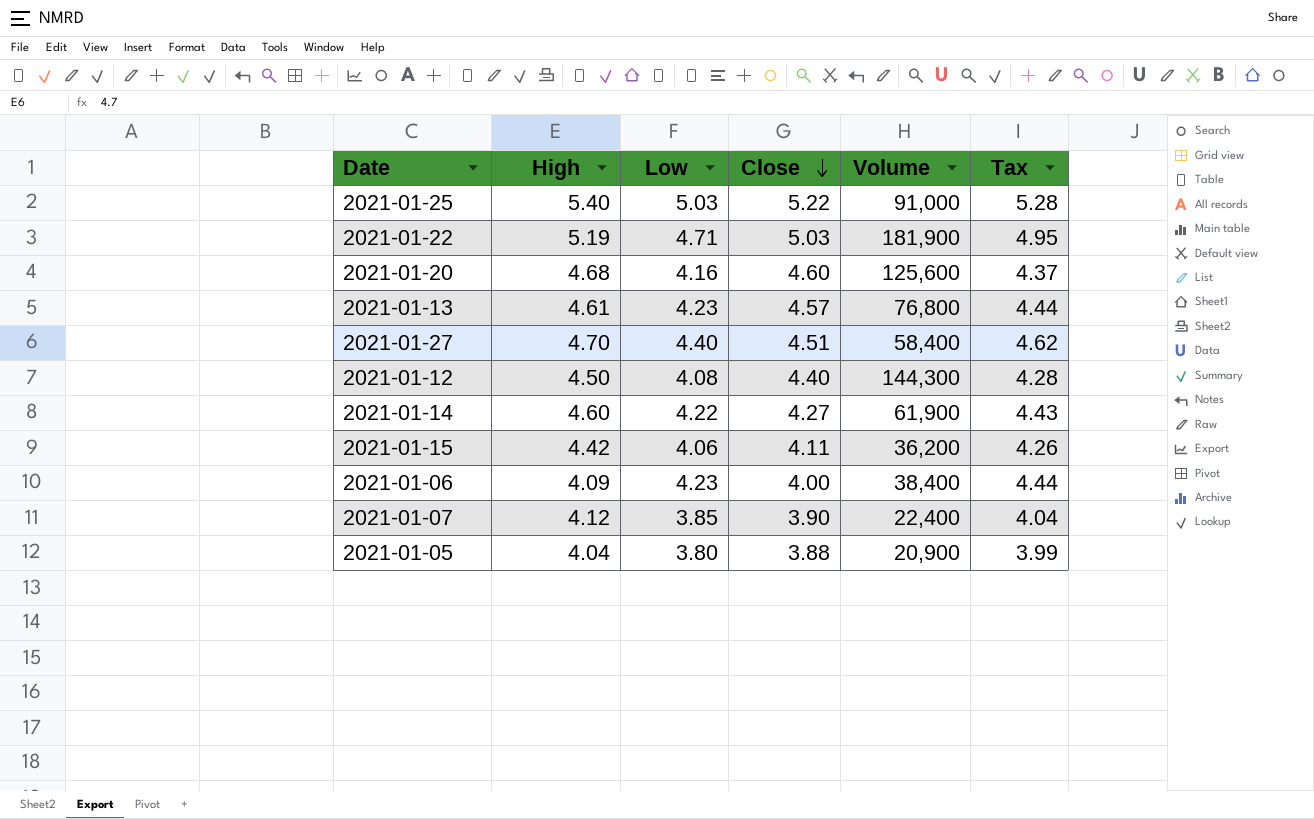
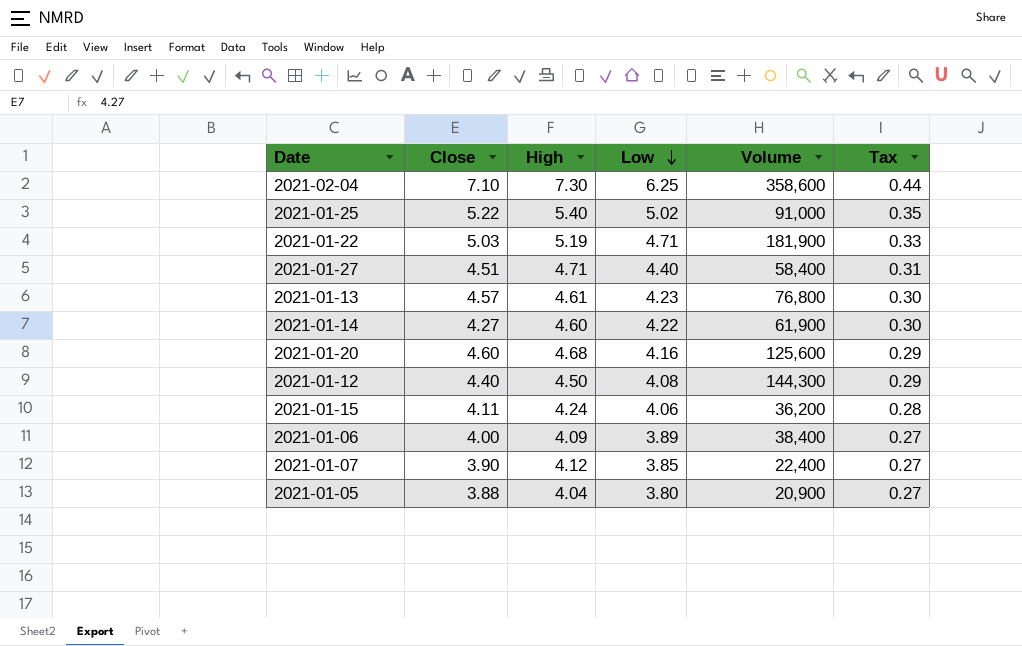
row order: Close descending -> Low descending
column Close | position: 4 -> 2
column Tax | formula: [Low] * 1.05 -> [Low] * 0.07
row 2021-02-04: none -> 7.10 | 7.30 | 6.25 | 358,600 | 0.44
2021-01-25 | Low: 5.03 -> 5.02
2021-01-27 | High: 4.70 -> 4.71
2021-01-15 | High: 4.42 -> 4.24
2021-01-06 | Low: 4.23 -> 3.89

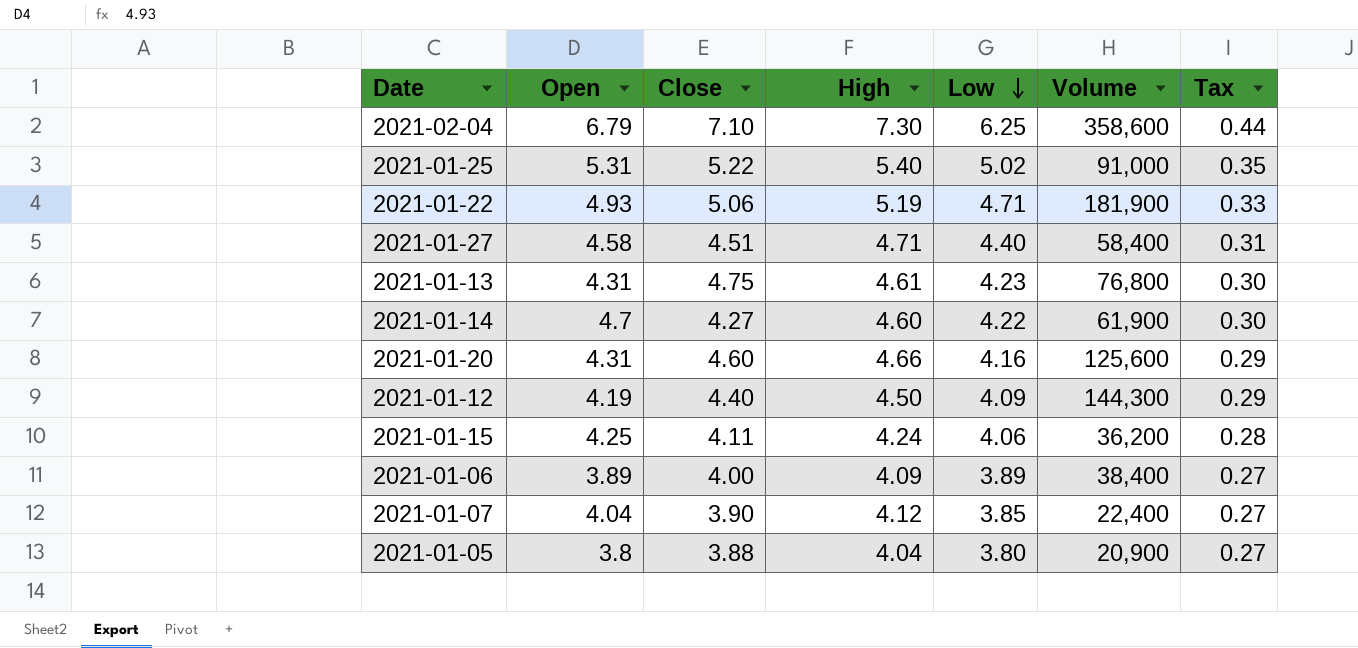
column Open | position: none -> 2
2021-01-22 | Close: 5.03 -> 5.06
2021-01-13 | Close: 4.57 -> 4.75
2021-01-20 | High: 4.68 -> 4.66
2021-01-12 | Low: 4.08 -> 4.09

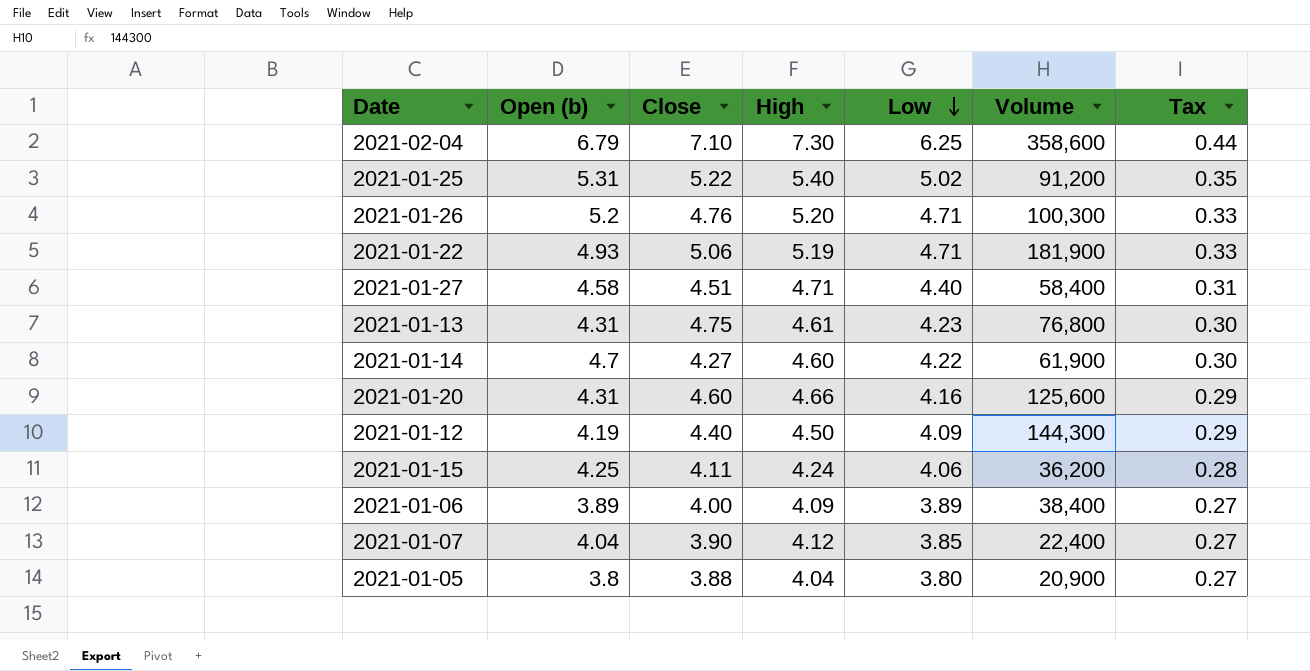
column name: Open -> Open (b)
2021-01-25 | Volume: 91,000 -> 91,200
row 2021-01-26: none -> 5.2 | 4.76 | 5.20 | 4.71 | 100,300 | 0.33

